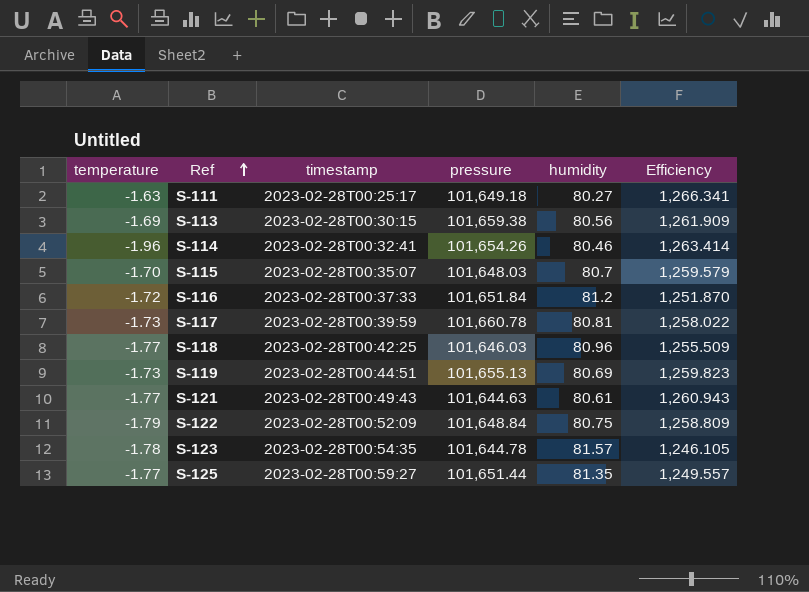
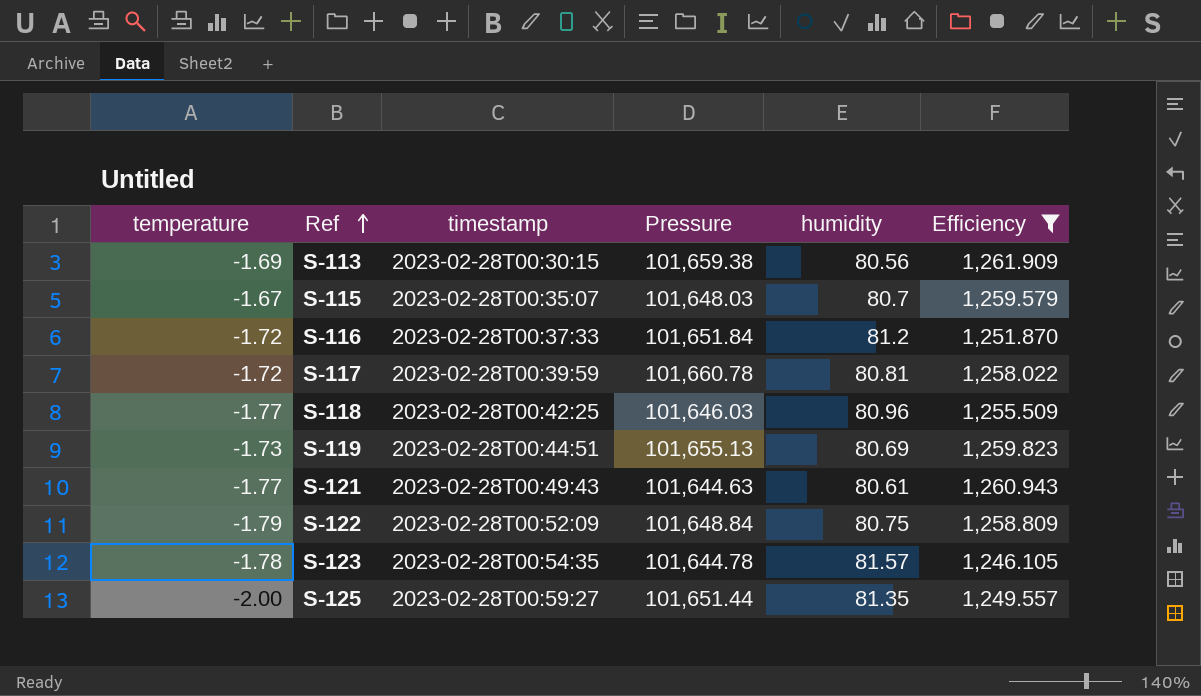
filter: none -> Efficiency <= 1,261.909
column name: pressure -> Pressure
S-115 | temperature: -1.70 -> -1.67
S-117 | temperature: -1.73 -> -1.72
S-125 | temperature: -1.77 -> -2.00

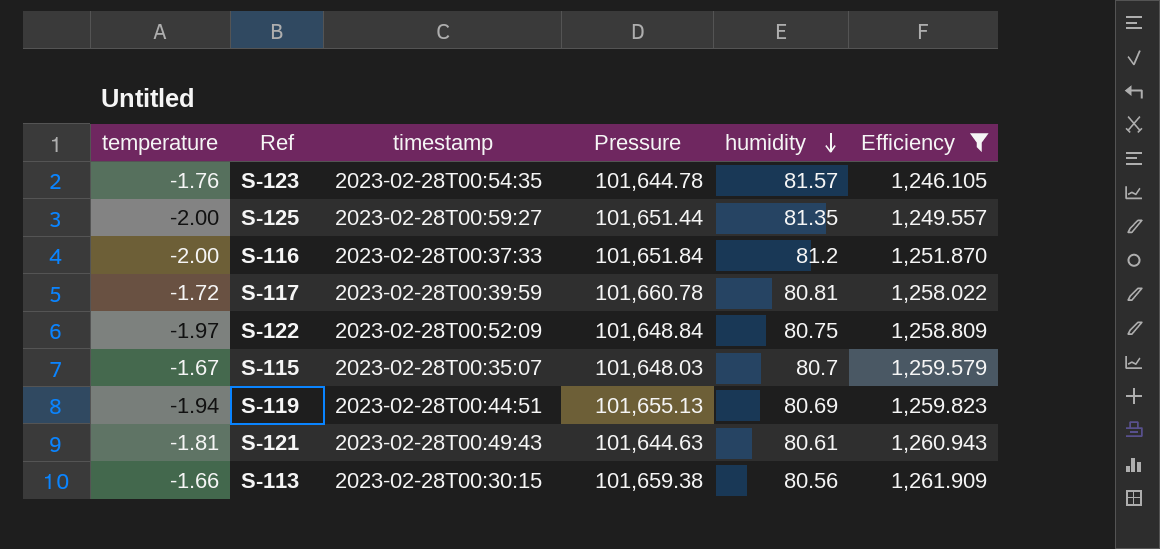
row order: Ref ascending -> humidity descending
row S-118: -1.77 | 2023-02-28T00:42:25 | 101,646.03 | 80.96 | 1,255.509 -> none
S-123 | temperature: -1.78 -> -1.76
S-116 | temperature: -1.72 -> -2.00
S-122 | temperature: -1.79 -> -1.97
S-119 | temperature: -1.73 -> -1.94
S-121 | temperature: -1.77 -> -1.81
S-113 | temperature: -1.69 -> -1.66

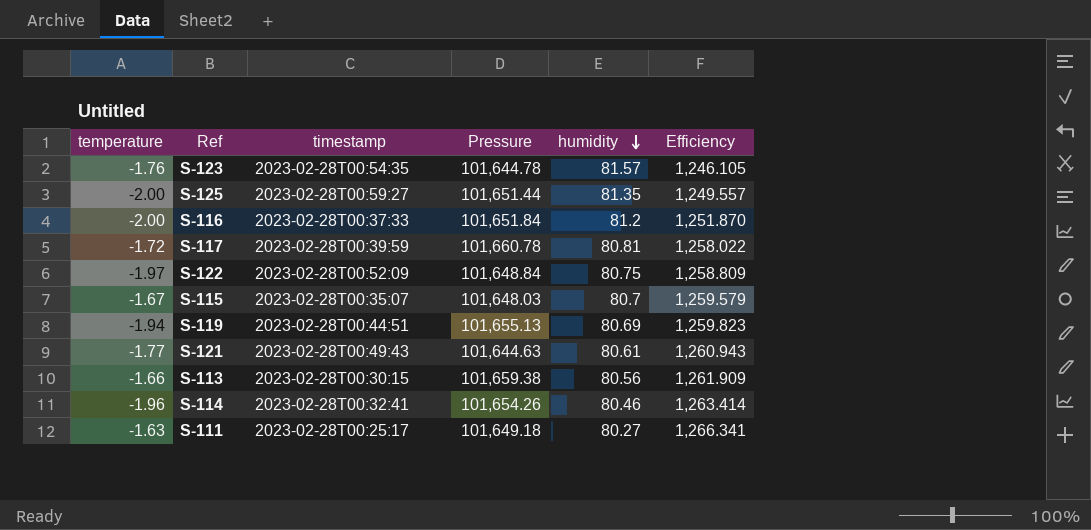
filter: Efficiency <= 1,261.909 -> none
S-121 | temperature: -1.81 -> -1.77

